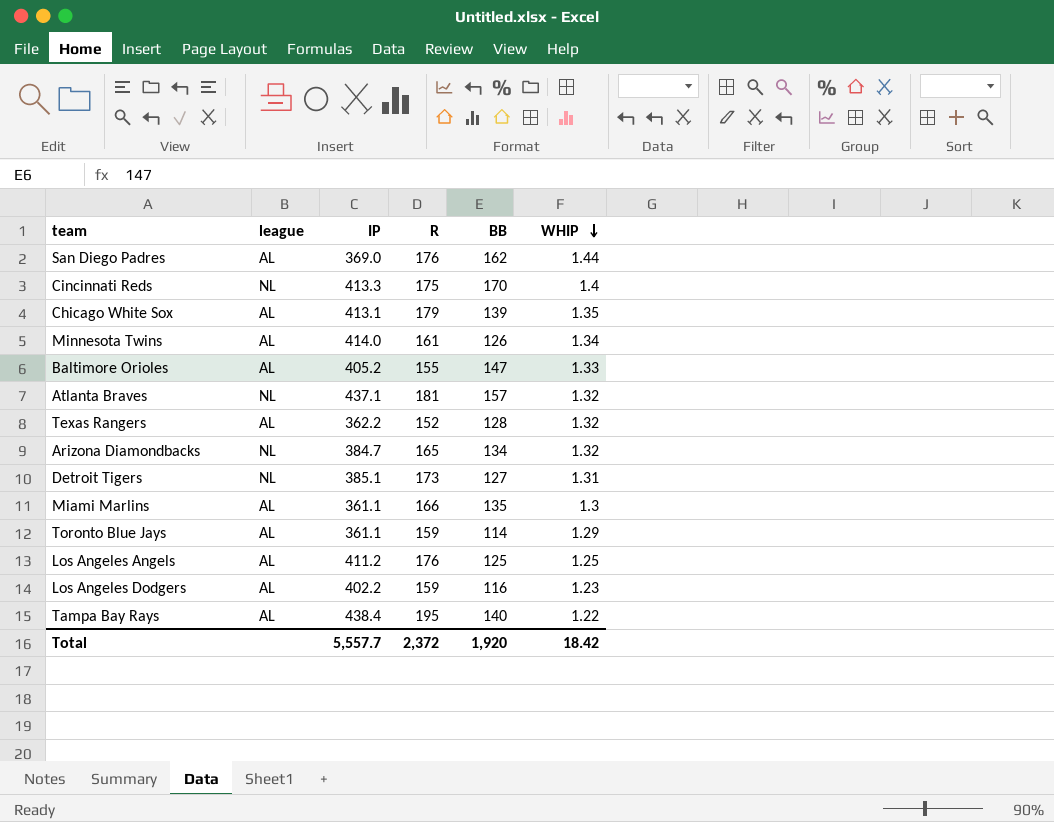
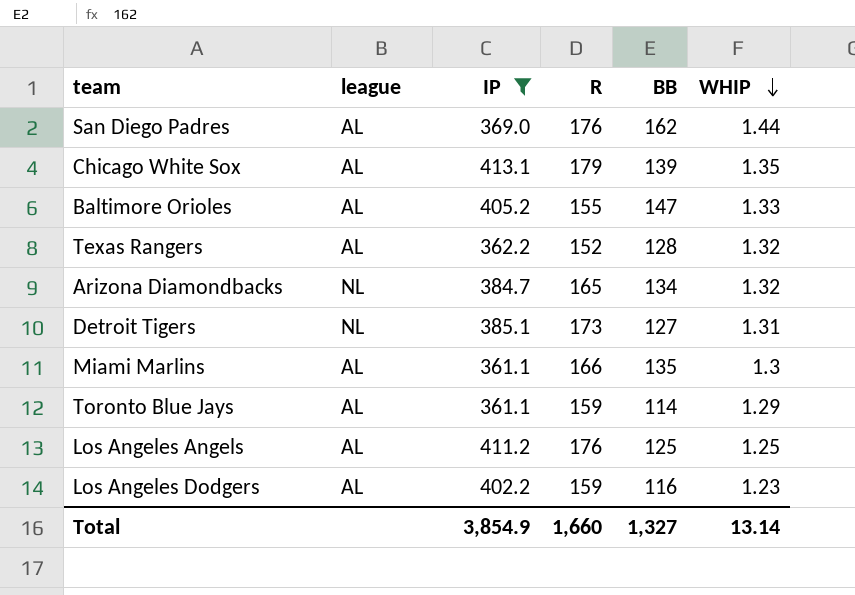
filter: none -> IP <= 413.1
Total | IP: 5,557.7 -> 3,854.9
Total | R: 2,372 -> 1,660
Total | BB: 1,920 -> 1,327
Total | WHIP: 18.42 -> 13.14

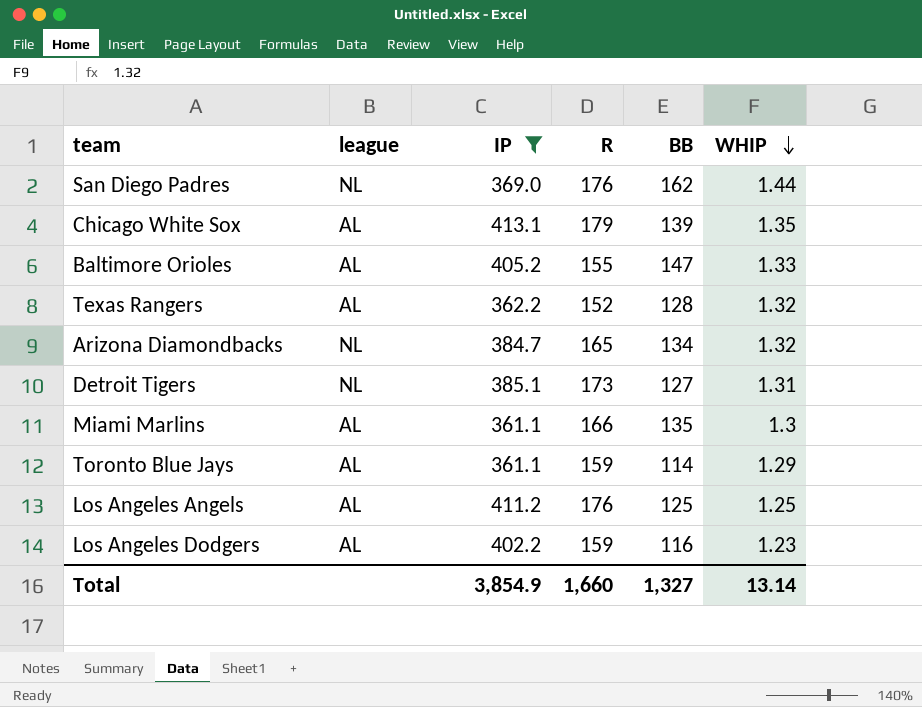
San Diego Padres | league: AL -> NL

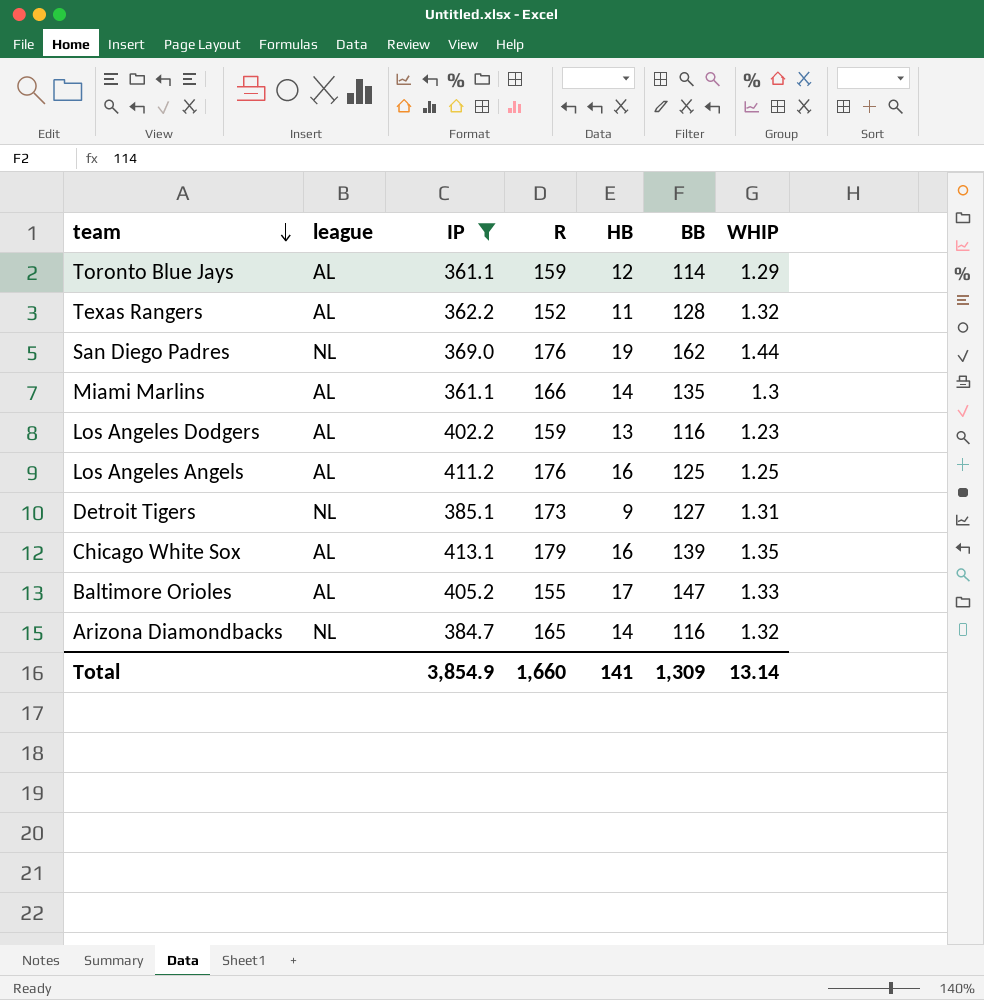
row order: WHIP descending -> team descending
column HB | position: none -> 5
Arizona Diamondbacks | BB: 134 -> 116
Total | BB: 1,327 -> 1,309

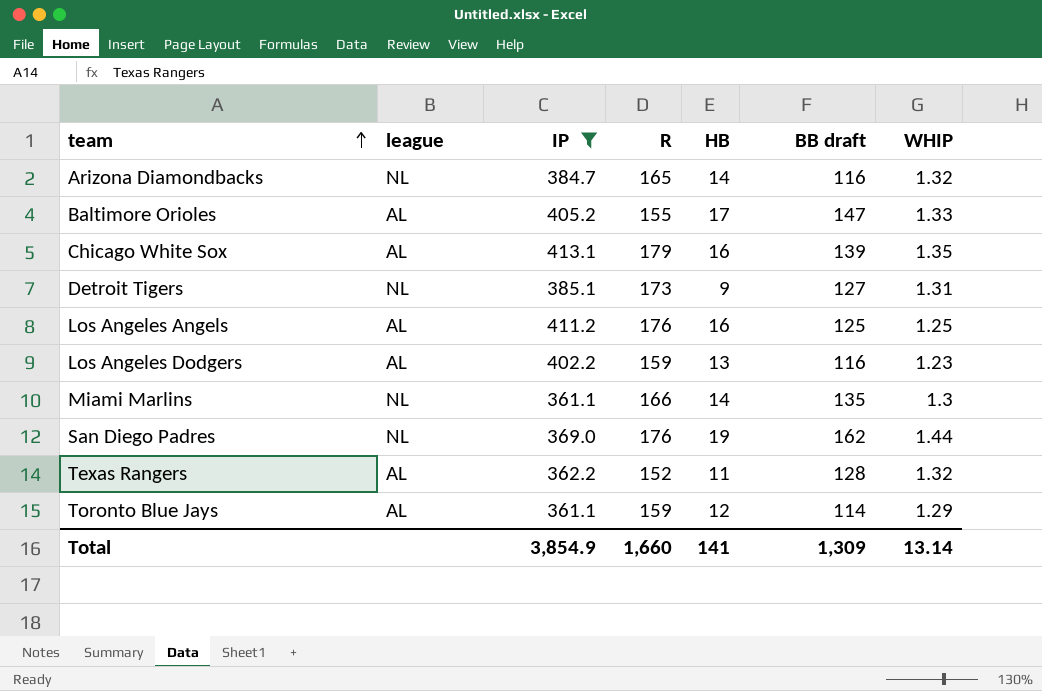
row order: team descending -> team ascending
column name: BB -> BB draft
Miami Marlins | league: AL -> NL

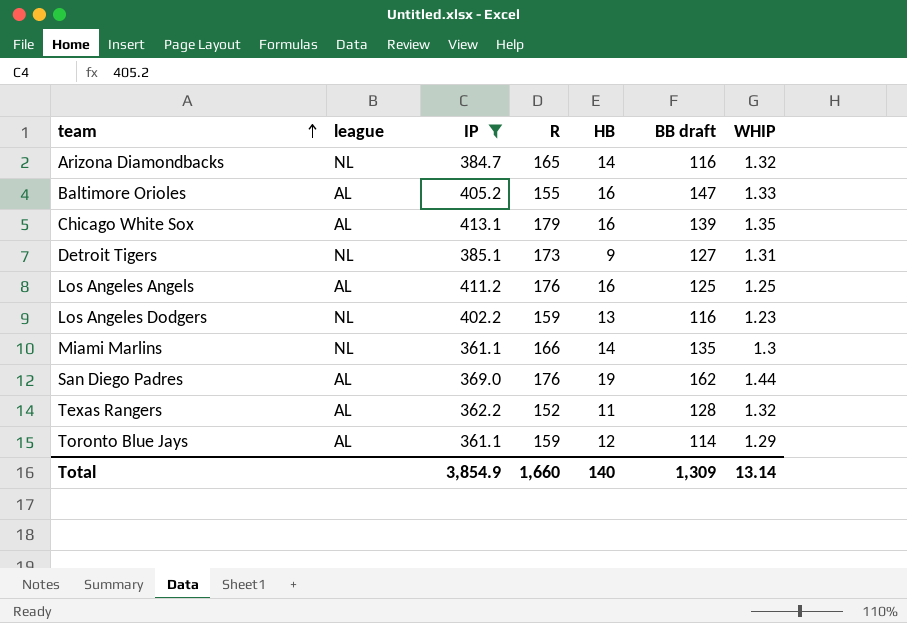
Baltimore Orioles | HB: 17 -> 16
Los Angeles Dodgers | league: AL -> NL
San Diego Padres | league: NL -> AL
Total | HB: 141 -> 140

